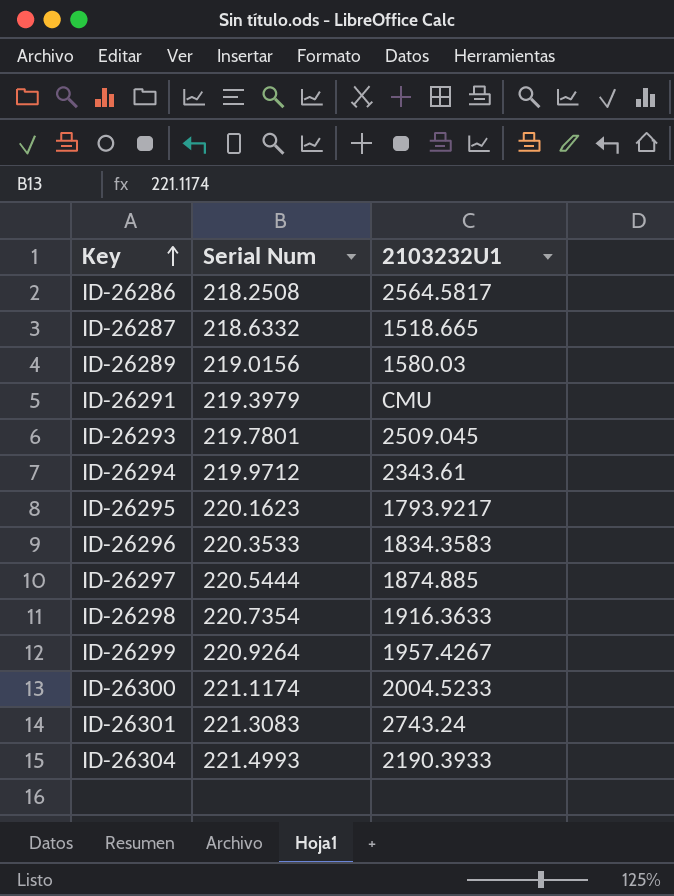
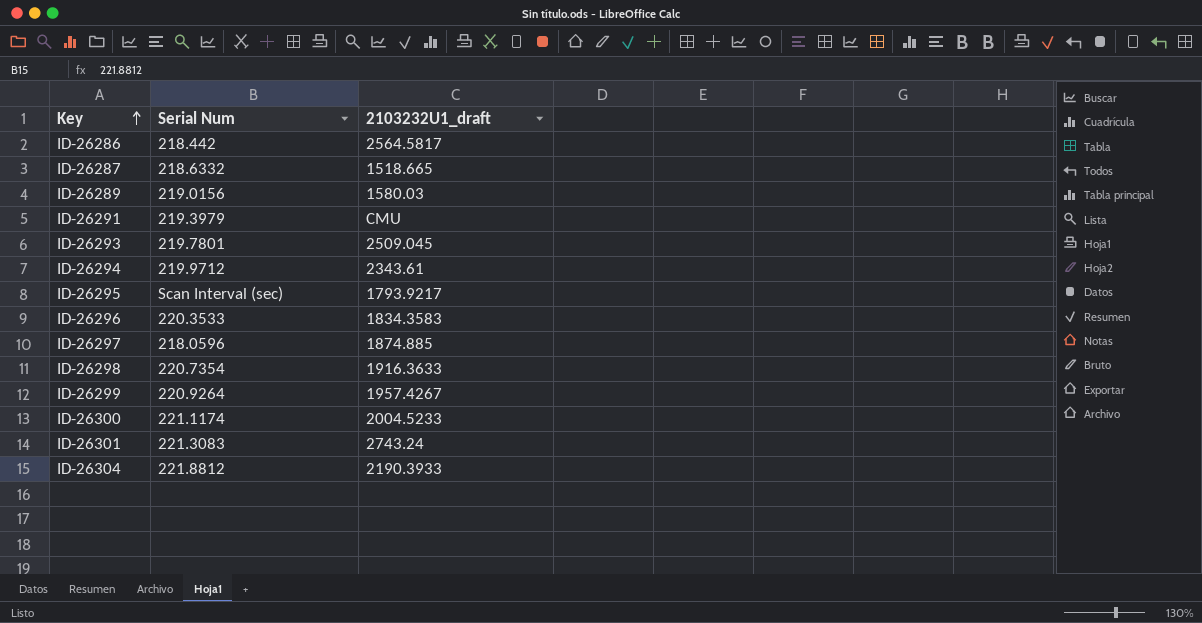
column name: 2103232U1 -> 2103232U1_draft
ID-26286 | Serial Num: 218.2508 -> 218.442
ID-26295 | Serial Num: 220.1623 -> Scan Interval (sec)
ID-26297 | Serial Num: 220.5444 -> 218.0596
ID-26304 | Serial Num: 221.4993 -> 221.8812

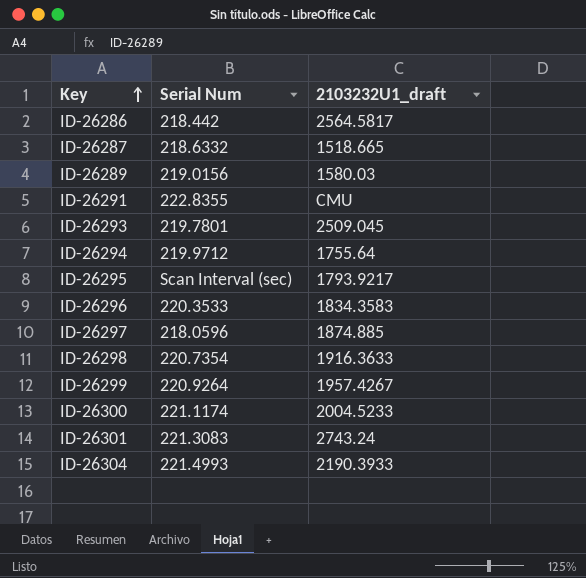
ID-26291 | Serial Num: 219.3979 -> 222.8355
ID-26294 | 2103232U1_draft: 2343.61 -> 1755.64
ID-26304 | Serial Num: 221.8812 -> 221.4993

